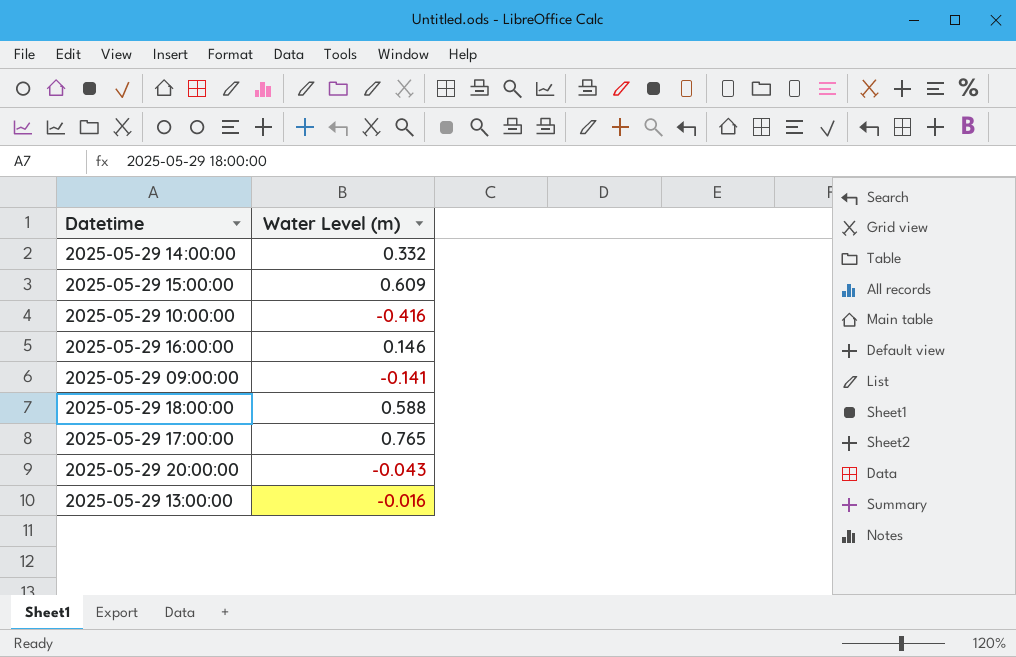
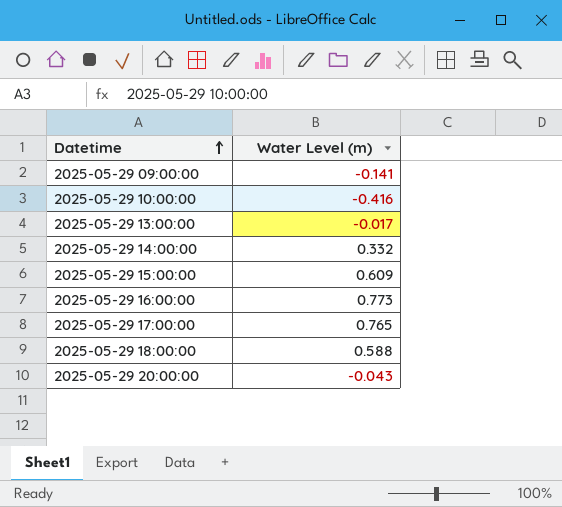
row order: none -> Datetime ascending
2025-05-29 13:00:00 | Water Level (m): -0.016 -> -0.017
2025-05-29 16:00:00 | Water Level (m): 0.146 -> 0.773

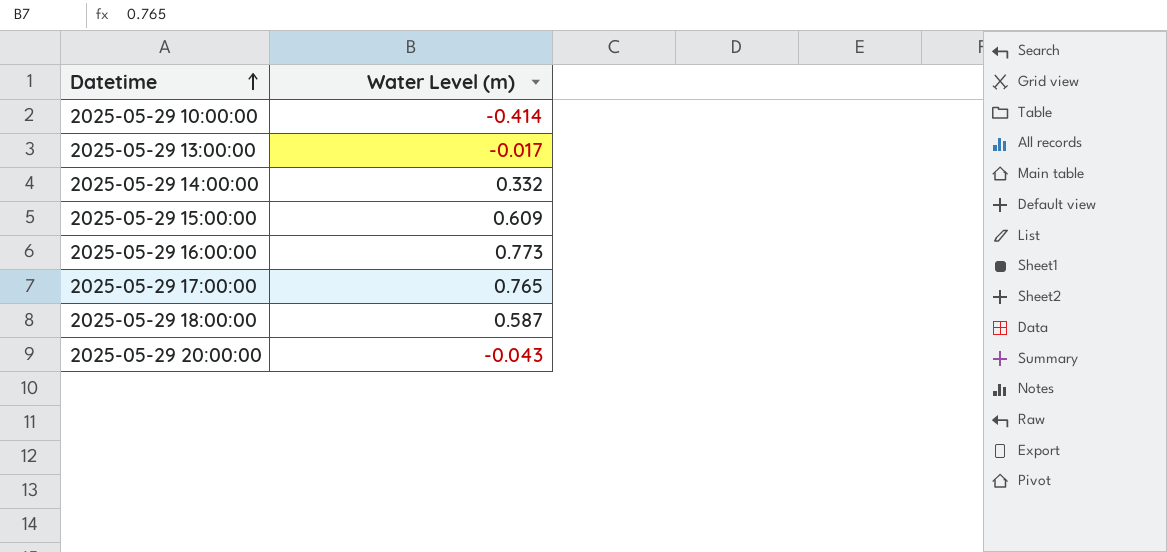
row 2025-05-29 09:00:00: -0.141 -> none
2025-05-29 10:00:00 | Water Level (m): -0.416 -> -0.414
2025-05-29 18:00:00 | Water Level (m): 0.588 -> 0.587

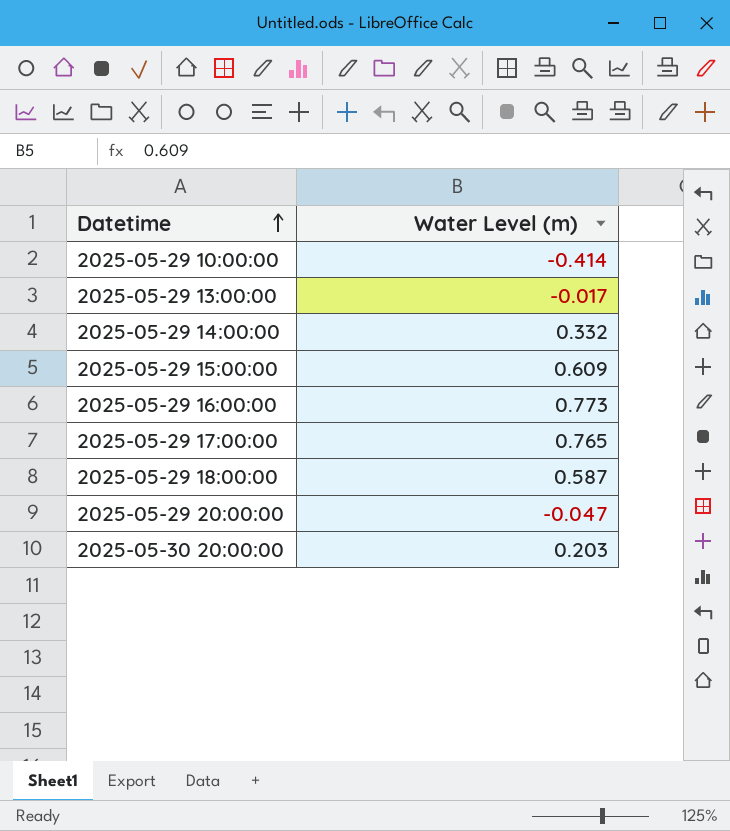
2025-05-29 20:00:00 | Water Level (m): -0.043 -> -0.047
row 2025-05-30 20:00:00: none -> 0.203

